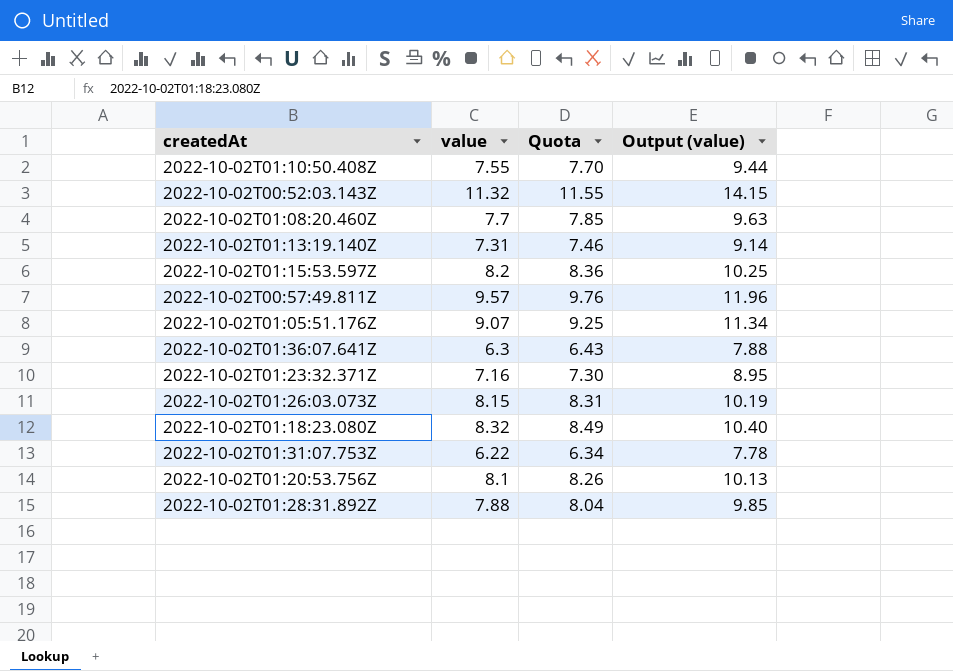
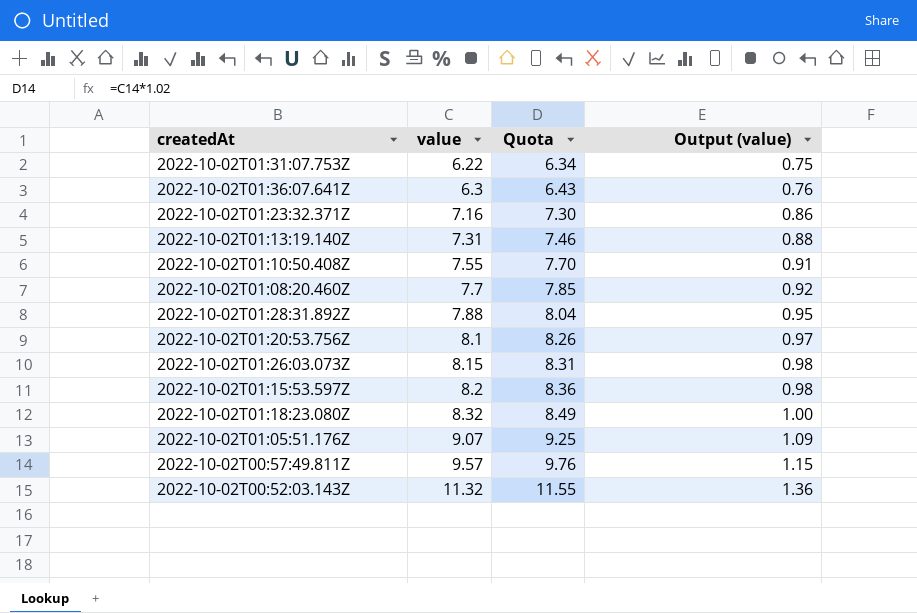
row order: none -> value ascending
column Output (value) | formula: [value] * 1.25 -> [value] * 0.12

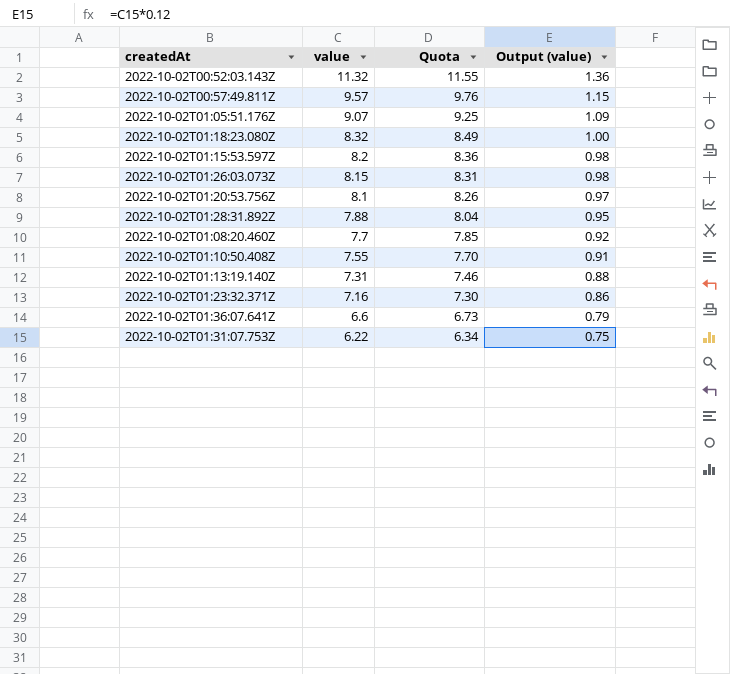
row order: value ascending -> value descending
2022-10-02T01:36:07.641Z | value: 6.3 -> 6.6
2022-10-02T01:36:07.641Z | Quota: 6.43 -> 6.73
2022-10-02T01:36:07.641Z | Output (value): 0.76 -> 0.79

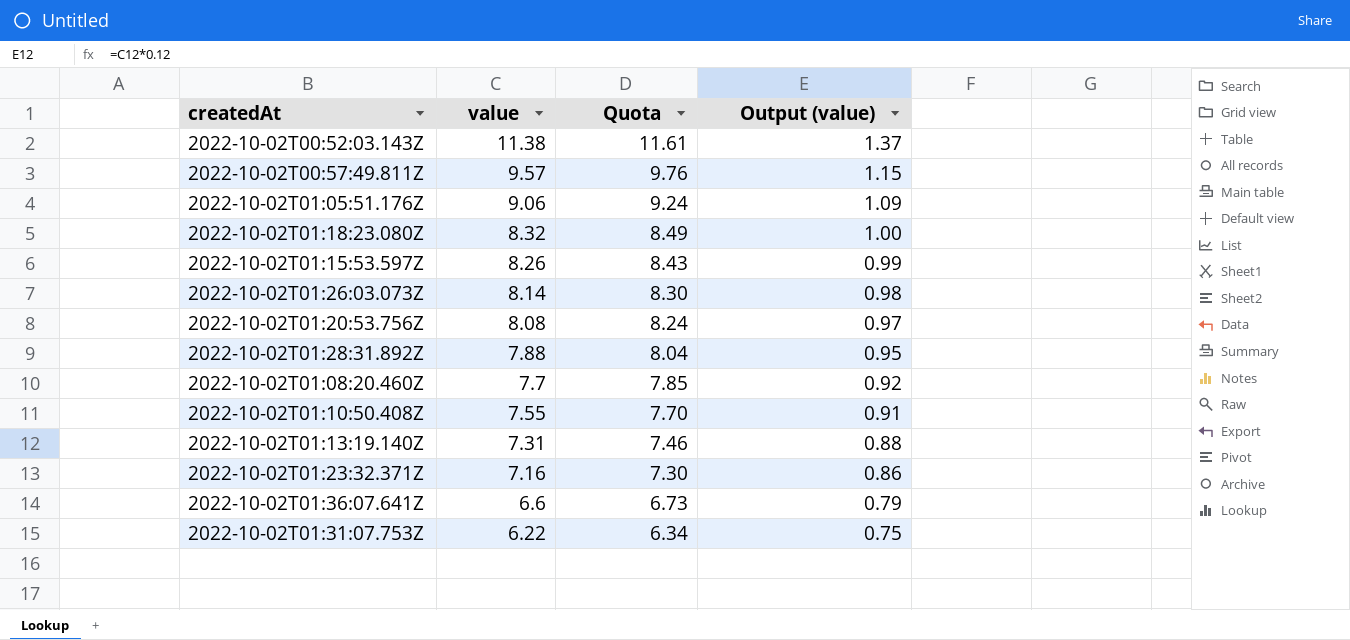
2022-10-02T00:52:03.143Z | value: 11.32 -> 11.38
2022-10-02T00:52:03.143Z | Quota: 11.55 -> 11.61
2022-10-02T00:52:03.143Z | Output (value): 1.36 -> 1.37
2022-10-02T01:05:51.176Z | value: 9.07 -> 9.06
2022-10-02T01:05:51.176Z | Quota: 9.25 -> 9.24
2022-10-02T01:15:53.597Z | value: 8.2 -> 8.26
2022-10-02T01:15:53.597Z | Quota: 8.36 -> 8.43
2022-10-02T01:15:53.597Z | Output (value): 0.98 -> 0.99
2022-10-02T01:26:03.073Z | value: 8.15 -> 8.14
2022-10-02T01:26:03.073Z | Quota: 8.31 -> 8.30
2022-10-02T01:20:53.756Z | value: 8.1 -> 8.08
2022-10-02T01:20:53.756Z | Quota: 8.26 -> 8.24

